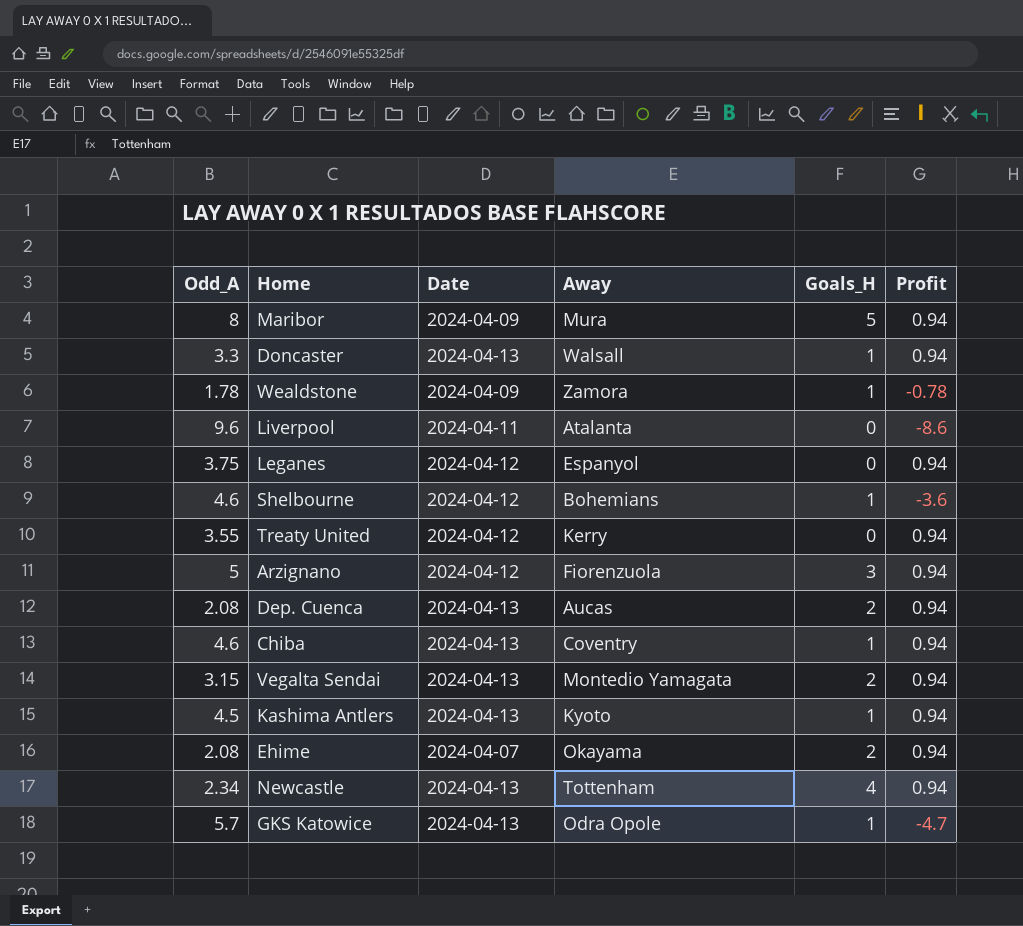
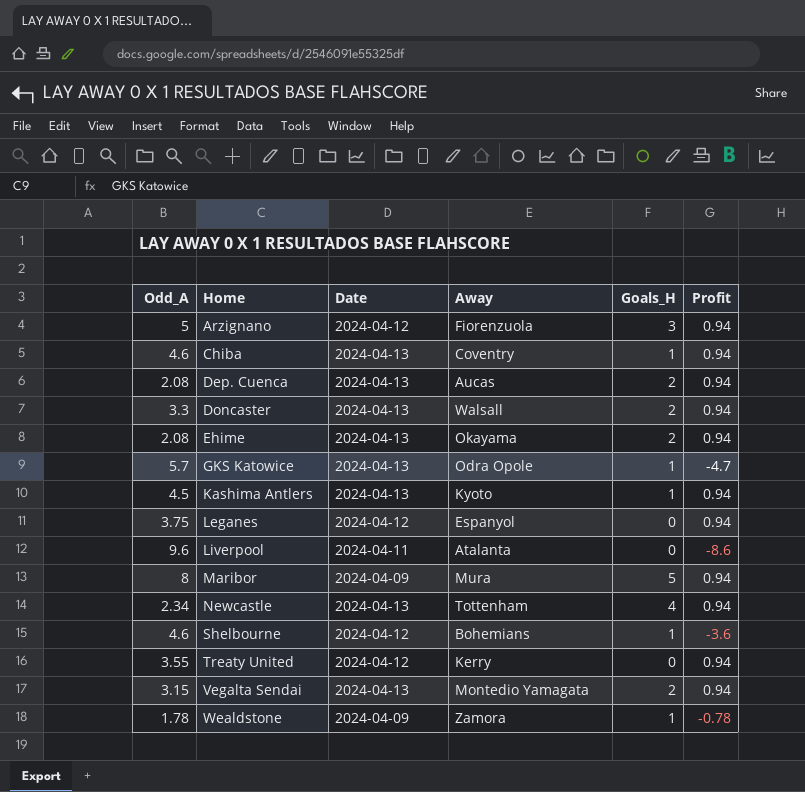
row order: none -> Home ascending
Doncaster | Goals_H: 1 -> 2
Ehime | Date: 2024-04-07 -> 2024-04-13

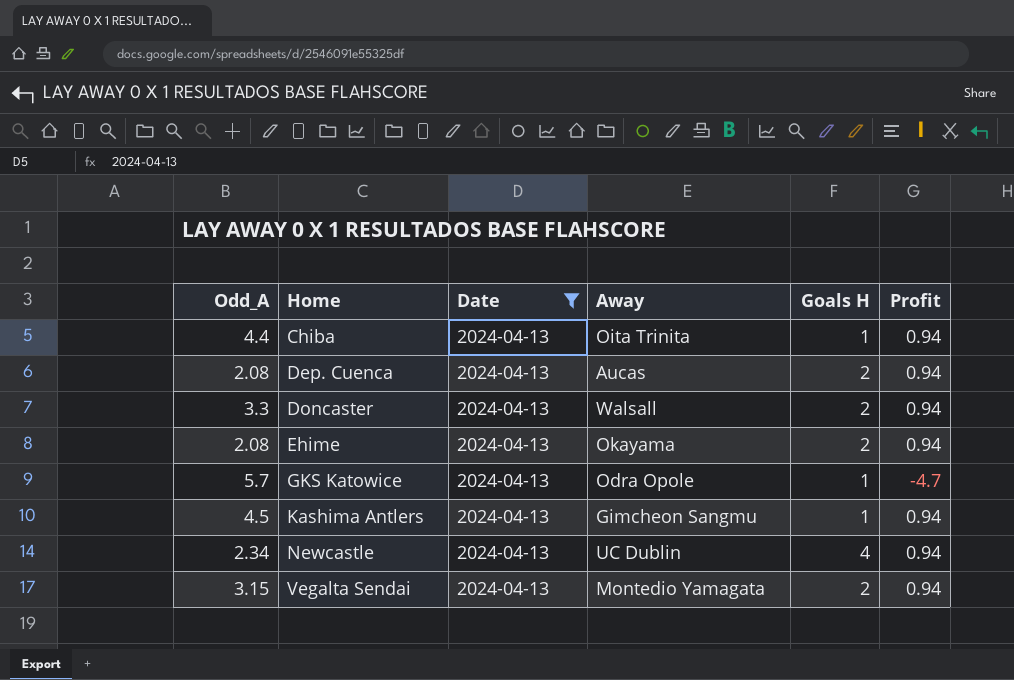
filter: none -> Date = 2024-04-13
column name: Goals_H -> Goals H
Chiba | Odd_A: 4.6 -> 4.4
Chiba | Away: Coventry -> Oita Trinita
Kashima Antlers | Away: Kyoto -> Gimcheon Sangmu
Newcastle | Away: Tottenham -> UC Dublin

